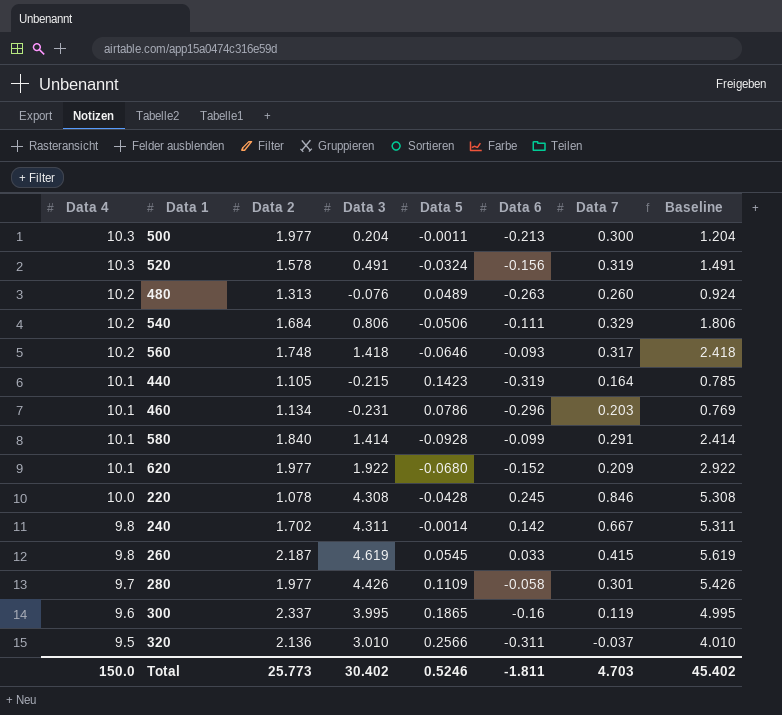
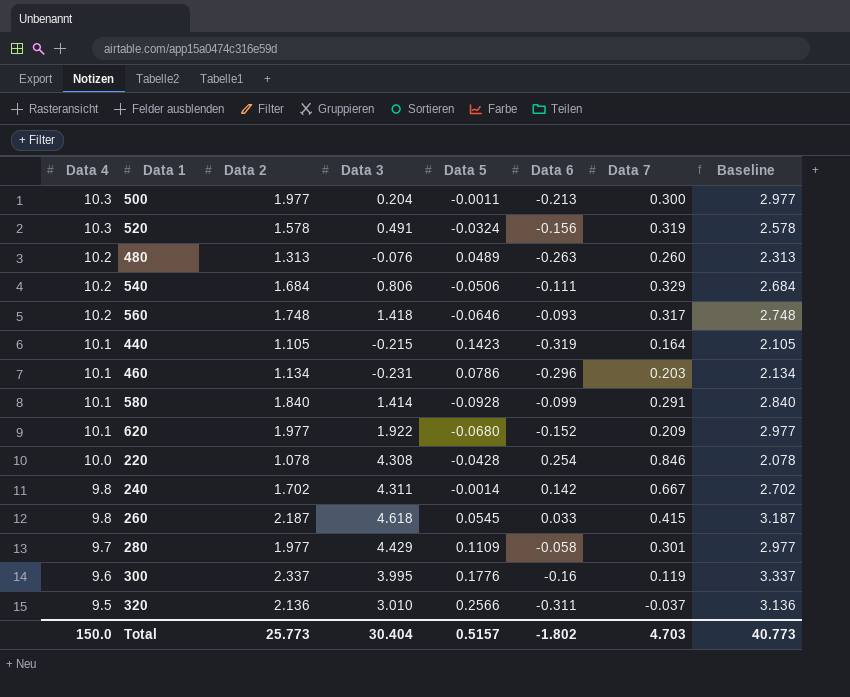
column Baseline | formula: [Data 3] + 1 -> [Data 2] + 1
220 | Data 6: 0.245 -> 0.254
260 | Data 3: 4.619 -> 4.618
280 | Data 3: 4.426 -> 4.429
300 | Data 5: 0.1865 -> 0.1776
Total | Data 3: 30.402 -> 30.404
Total | Data 5: 0.5246 -> 0.5157
Total | Data 6: -1.811 -> -1.802
Total | Baseline: 45.402 -> 40.773

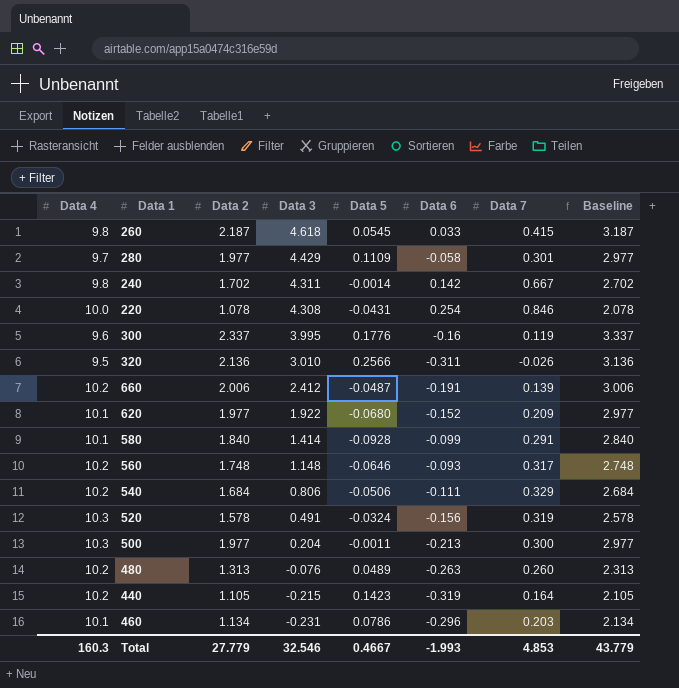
row order: Data 4 descending -> Data 3 descending
220 | Data 5: -0.0428 -> -0.0431
320 | Data 7: -0.037 -> -0.026
row 660: none -> 10.2 | 2.006 | 2.412 | -0.0487 | -0.191 | 0.139 | 3.006
560 | Data 3: 1.418 -> 1.148
440 | Data 4: 10.1 -> 10.2
Total | Data 4: 150.0 -> 160.3
Total | Data 2: 25.773 -> 27.779
Total | Data 3: 30.404 -> 32.546
Total | Data 5: 0.5157 -> 0.4667
Total | Data 6: -1.802 -> -1.993
Total | Data 7: 4.703 -> 4.853
Total | Baseline: 40.773 -> 43.779

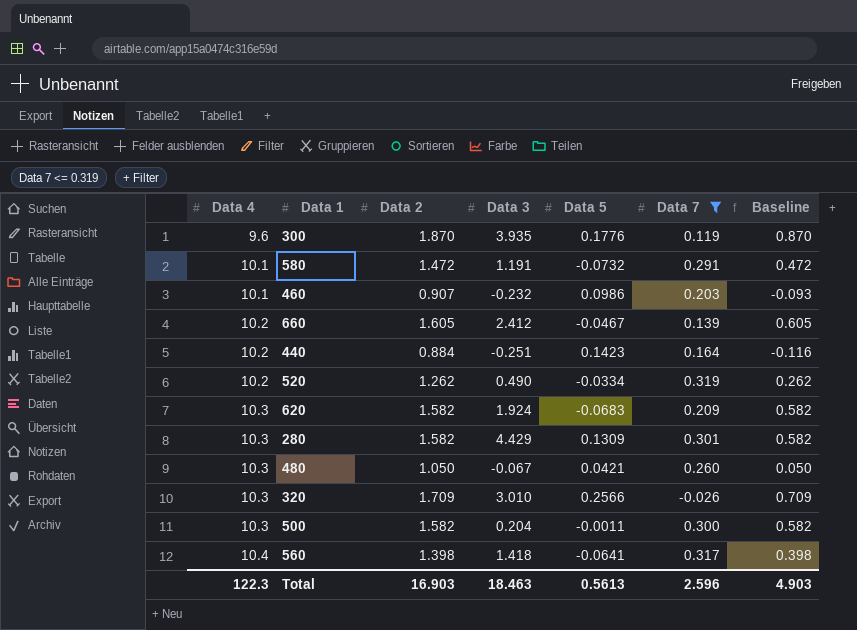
filter: none -> Data 7 <= 0.319
row order: Data 3 descending -> Data 4 ascending
column Data 6 | position: 6 -> none
column Baseline | formula: [Data 2] + 1 -> [Data 2] - 1
300 | Data 2: 2.337 -> 1.870
300 | Data 3: 3.995 -> 3.935
580 | Data 2: 1.840 -> 1.472
580 | Data 3: 1.414 -> 1.191
580 | Data 5: -0.0928 -> -0.0732
460 | Data 2: 1.134 -> 0.907
460 | Data 3: -0.231 -> -0.232
460 | Data 5: 0.0786 -> 0.0986
660 | Data 2: 2.006 -> 1.605
660 | Data 5: -0.0487 -> -0.0467
440 | Data 2: 1.105 -> 0.884
440 | Data 3: -0.215 -> -0.251
520 | Data 4: 10.3 -> 10.2
520 | Data 2: 1.578 -> 1.262
520 | Data 3: 0.491 -> 0.490
520 | Data 5: -0.0324 -> -0.0334
620 | Data 4: 10.1 -> 10.3
620 | Data 2: 1.977 -> 1.582
620 | Data 3: 1.922 -> 1.924
620 | Data 5: -0.0680 -> -0.0683
280 | Data 4: 9.7 -> 10.3
280 | Data 2: 1.977 -> 1.582
280 | Data 5: 0.1109 -> 0.1309
480 | Data 4: 10.2 -> 10.3
480 | Data 2: 1.313 -> 1.050
480 | Data 3: -0.076 -> -0.067
480 | Data 5: 0.0489 -> 0.0421
320 | Data 4: 9.5 -> 10.3
320 | Data 2: 2.136 -> 1.709
500 | Data 2: 1.977 -> 1.582
560 | Data 4: 10.2 -> 10.4
560 | Data 2: 1.748 -> 1.398
560 | Data 3: 1.148 -> 1.418
560 | Data 5: -0.0646 -> -0.0641
Total | Data 4: 160.3 -> 122.3
Total | Data 2: 27.779 -> 16.903
Total | Data 3: 32.546 -> 18.463
Total | Data 5: 0.4667 -> 0.5613
Total | Data 7: 4.853 -> 2.596
Total | Baseline: 43.779 -> 4.903

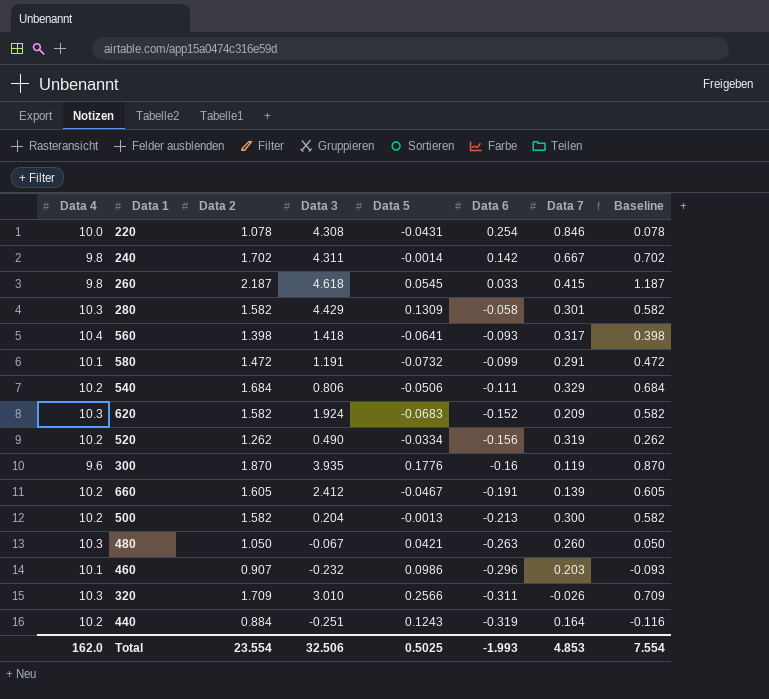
filter: Data 7 <= 0.319 -> none
row order: Data 4 ascending -> Data 6 descending
column Data 6 | position: none -> 6
500 | Data 4: 10.3 -> 10.2
500 | Data 5: -0.0011 -> -0.0013
440 | Data 5: 0.1423 -> 0.1243
Total | Data 4: 122.3 -> 162.0
Total | Data 2: 16.903 -> 23.554
Total | Data 3: 18.463 -> 32.506
Total | Data 5: 0.5613 -> 0.5025
Total | Data 7: 2.596 -> 4.853
Total | Baseline: 4.903 -> 7.554

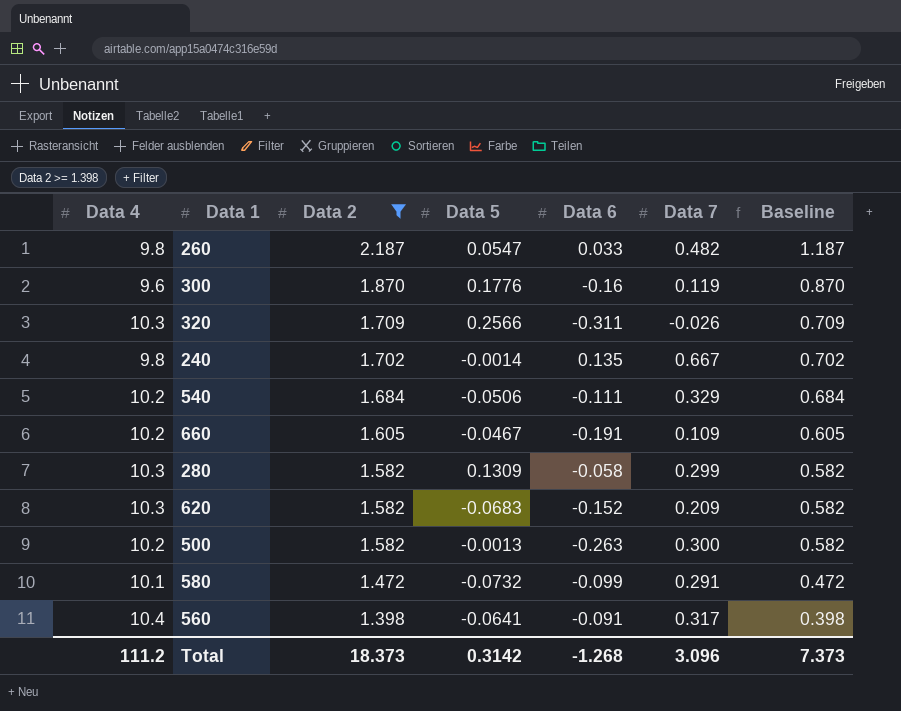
filter: none -> Data 2 >= 1.398
row order: Data 6 descending -> Data 2 descending
column Data 3 | position: 4 -> none
260 | Data 5: 0.0545 -> 0.0547
260 | Data 7: 0.415 -> 0.482
240 | Data 6: 0.142 -> 0.135
660 | Data 7: 0.139 -> 0.109
280 | Data 7: 0.301 -> 0.299
500 | Data 6: -0.213 -> -0.263
560 | Data 6: -0.093 -> -0.091
Total | Data 4: 162.0 -> 111.2
Total | Data 2: 23.554 -> 18.373
Total | Data 5: 0.5025 -> 0.3142
Total | Data 6: -1.993 -> -1.268
Total | Data 7: 4.853 -> 3.096
Total | Baseline: 7.554 -> 7.373

